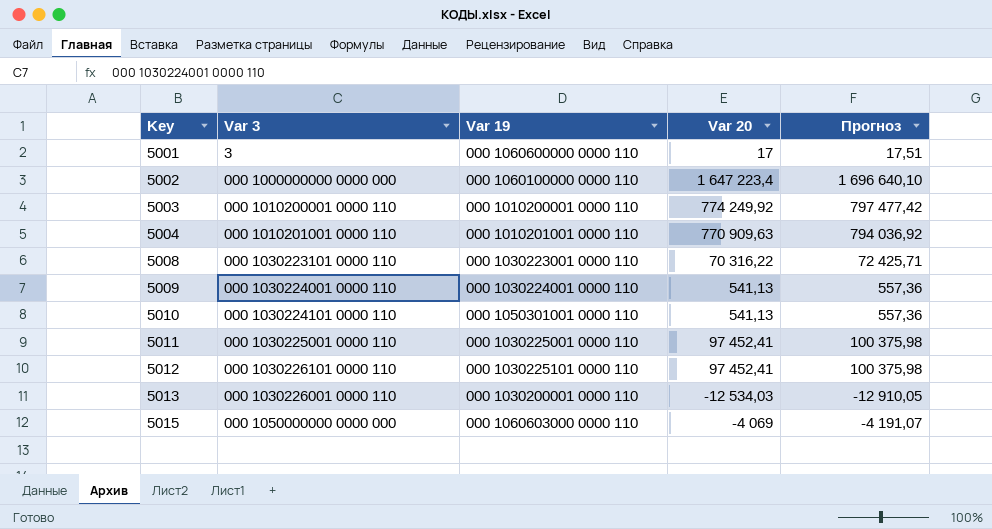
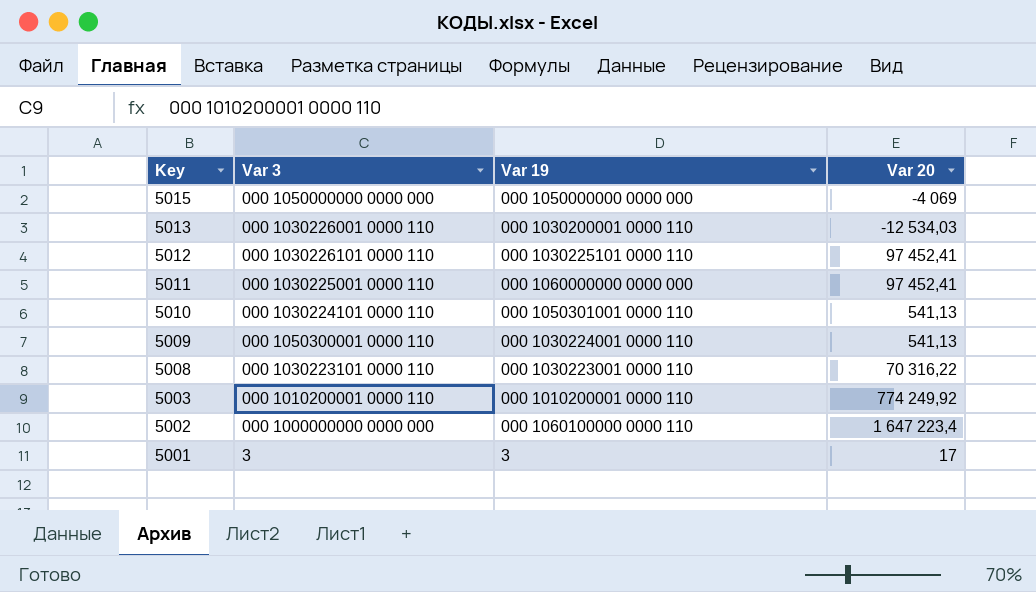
row order: Key ascending -> Key descending
column Прогноз | formula: [Var 20] * 1,03 -> none
row 5004: 000 1010201001 0000 110 | 000 1010201001 0000 110 | 770 909,63 | 794 036,92 -> none
5015 | Var 19: 000 1060603000 0000 110 -> 000 1050000000 0000 000
5011 | Var 19: 000 1030225001 0000 110 -> 000 1060000000 0000 000
5009 | Var 3: 000 1030224001 0000 110 -> 000 1050300001 0000 110
5001 | Var 19: 000 1060600000 0000 110 -> 3

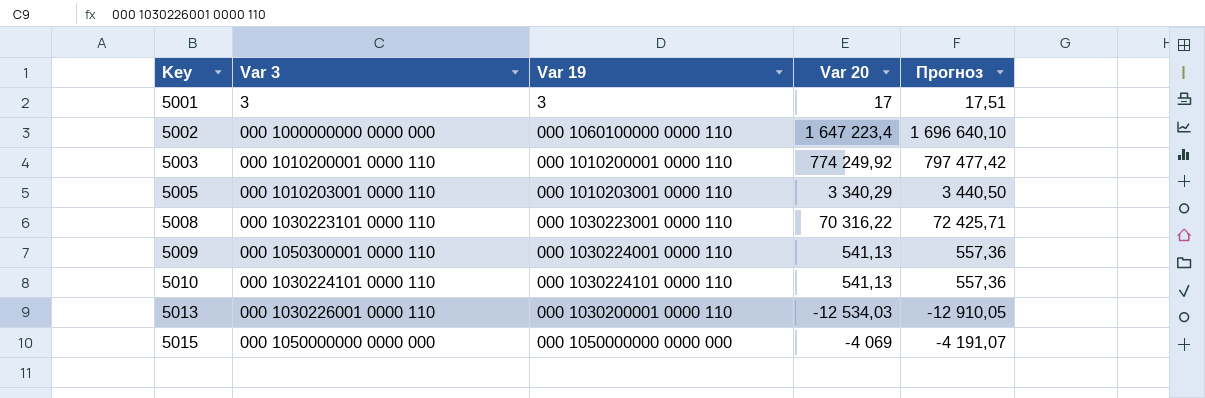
row order: Key descending -> Key ascending
column Прогноз | formula: none -> [Var 20] * 1,03
row 5012: 000 1030226101 0000 110 | 000 1030225101 0000 110 | 97 452,41 -> none
row 5011: 000 1030225001 0000 110 | 000 1060000000 0000 000 | 97 452,41 -> none
row 5005: none -> 000 1010203001 0000 110 | 000 1010203001 0000 110 | 3 340,29 | 3 440,50
5010 | Var 19: 000 1050301001 0000 110 -> 000 1030224101 0000 110

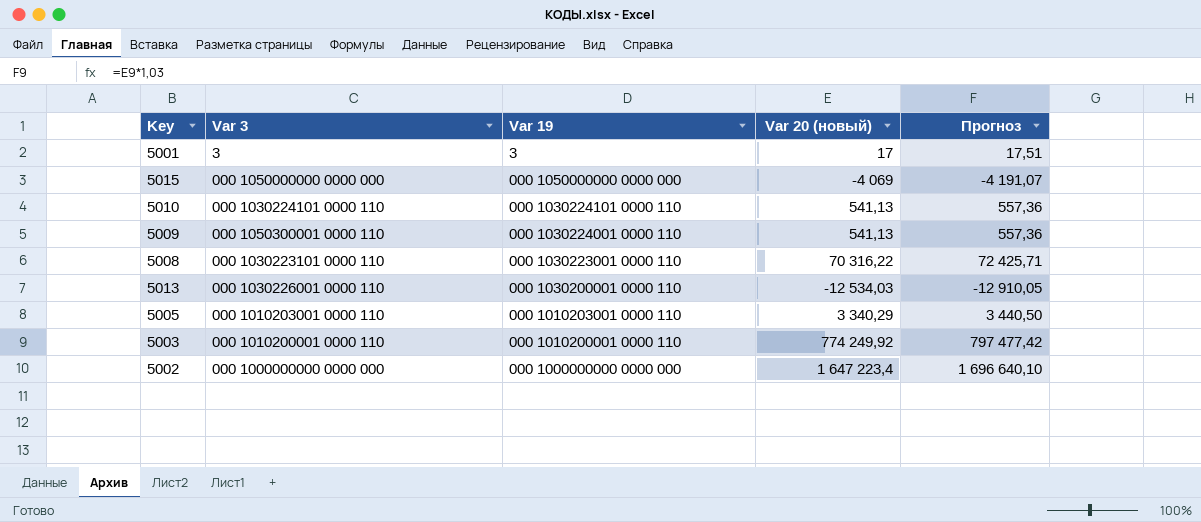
row order: Key ascending -> Var 19 descending
column name: Var 20 -> Var 20 (новый)
5002 | Var 19: 000 1060100000 0000 110 -> 000 1000000000 0000 000

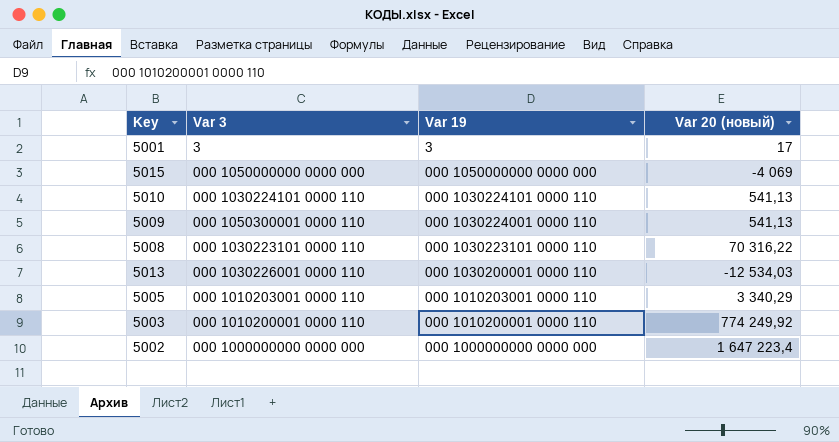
column Прогноз | formula: [Var 20 (новый)] * 1,03 -> none
5008 | Var 19: 000 1030223001 0000 110 -> 000 1030223101 0000 110

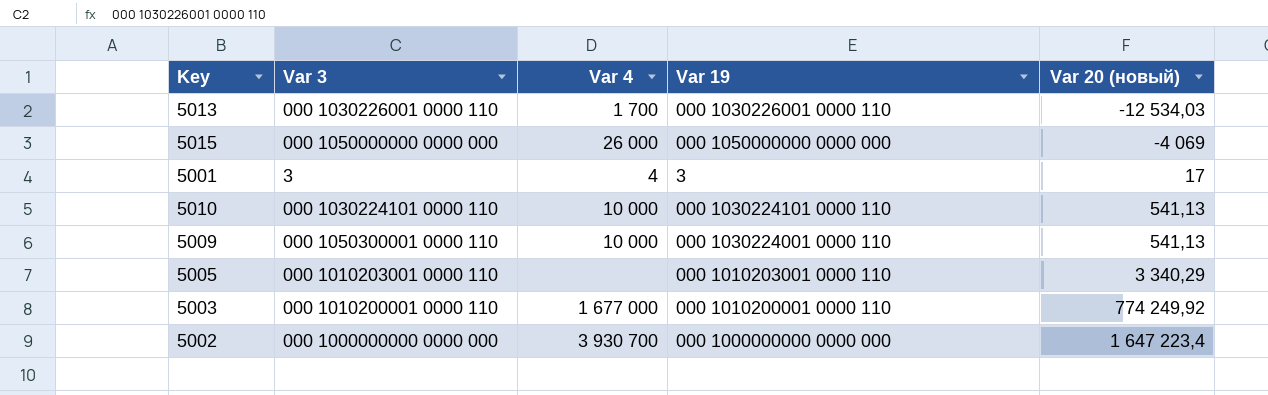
row order: Var 19 descending -> Var 20 (новый) ascending
column Var 4 | position: none -> 3
row 5008: 000 1030223101 0000 110 | 000 1030223101 0000 110 | 70 316,22 -> none
5013 | Var 19: 000 1030200001 0000 110 -> 000 1030226001 0000 110

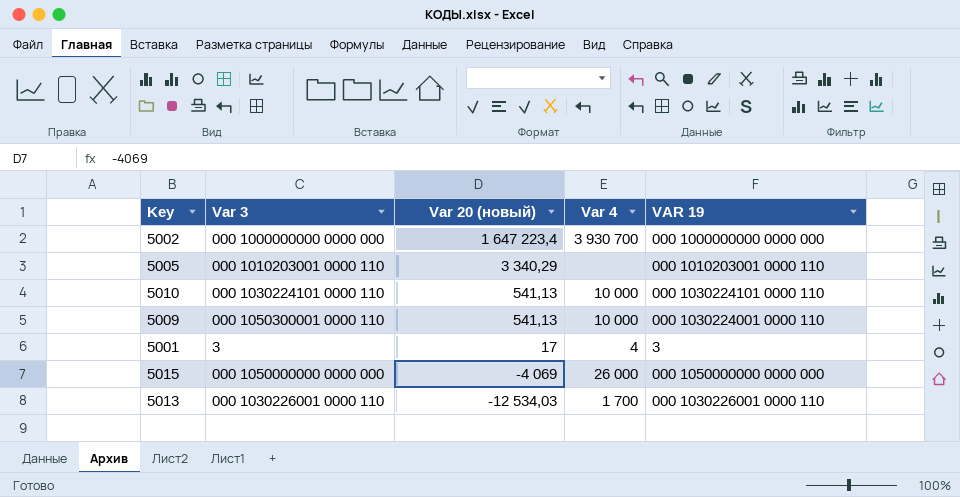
row order: Var 20 (новый) ascending -> Var 20 (новый) descending
column Var 20 (новый) | position: 5 -> 3
column name: Var 19 -> VAR 19
row 5003: 000 1010200001 0000 110 | 1 677 000 | 000 1010200001 0000 110 | 774 249,92 -> none

